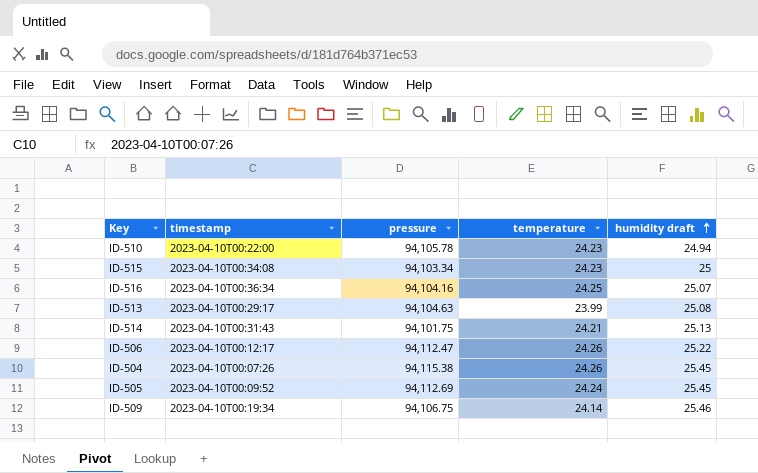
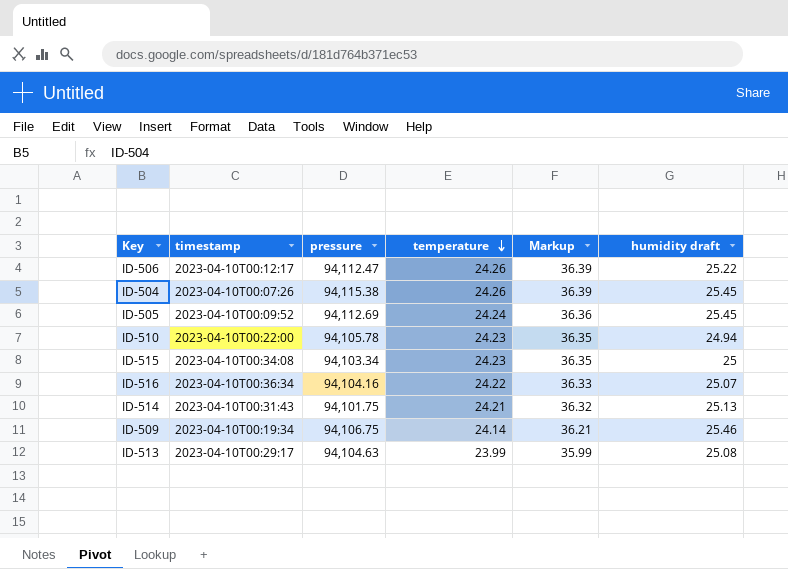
row order: humidity draft ascending -> temperature descending
column Markup | formula: none -> [temperature] * 1.5
ID-516 | temperature: 24.25 -> 24.22

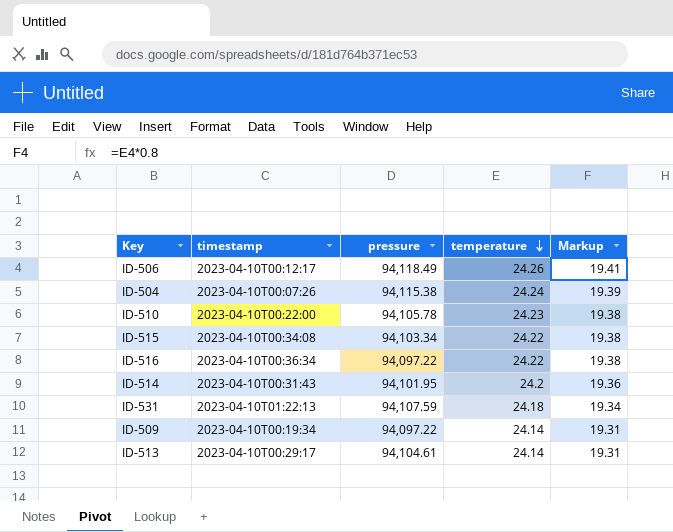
column humidity draft | position: 6 -> none
column Markup | formula: [temperature] * 1.5 -> [temperature] * 0.8
row ID-505: 2023-04-10T00:09:52 | 94,112.69 | 24.24 | 36.36 | 25.45 -> none
ID-506 | pressure: 94,112.47 -> 94,118.49
ID-504 | temperature: 24.26 -> 24.24
ID-515 | temperature: 24.23 -> 24.22
ID-516 | pressure: 94,104.16 -> 94,097.22
ID-514 | pressure: 94,101.75 -> 94,101.95
ID-514 | temperature: 24.21 -> 24.2
row ID-531: none -> 2023-04-10T01:22:13 | 94,107.59 | 24.18 | 19.34
ID-509 | pressure: 94,106.75 -> 94,097.22
ID-513 | pressure: 94,104.63 -> 94,104.61
ID-513 | temperature: 23.99 -> 24.14

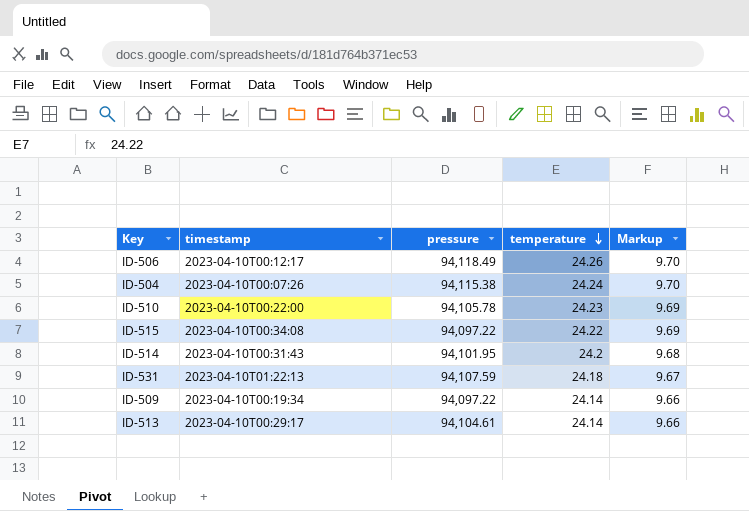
column Markup | formula: [temperature] * 0.8 -> [temperature] * 0.4
row ID-516: 2023-04-10T00:36:34 | 94,097.22 | 24.22 | 19.38 -> none
ID-515 | pressure: 94,103.34 -> 94,097.22

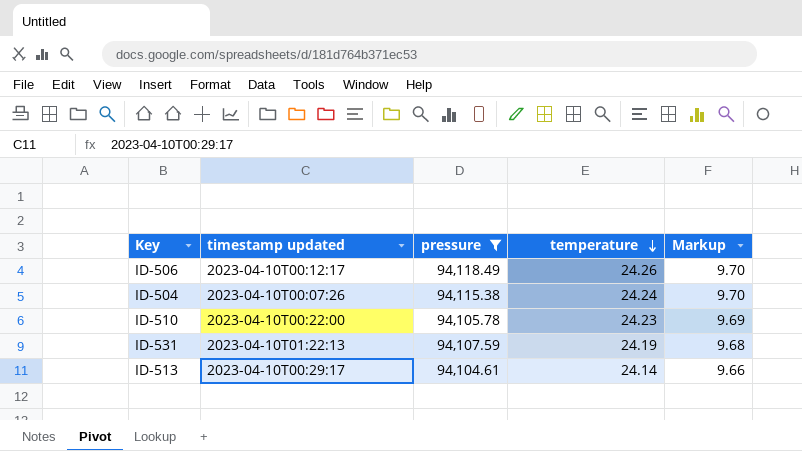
filter: none -> pressure >= 94,104.61
column name: timestamp -> timestamp updated
ID-531 | temperature: 24.18 -> 24.19
ID-531 | Markup: 9.67 -> 9.68

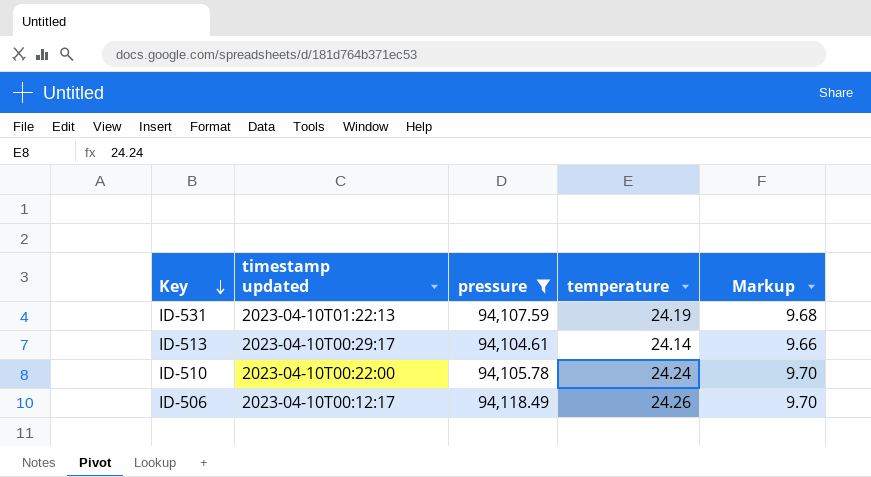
row order: temperature descending -> Key descending
row ID-504: 2023-04-10T00:07:26 | 94,115.38 | 24.24 | 9.70 -> none
ID-510 | temperature: 24.23 -> 24.24
ID-510 | Markup: 9.69 -> 9.70

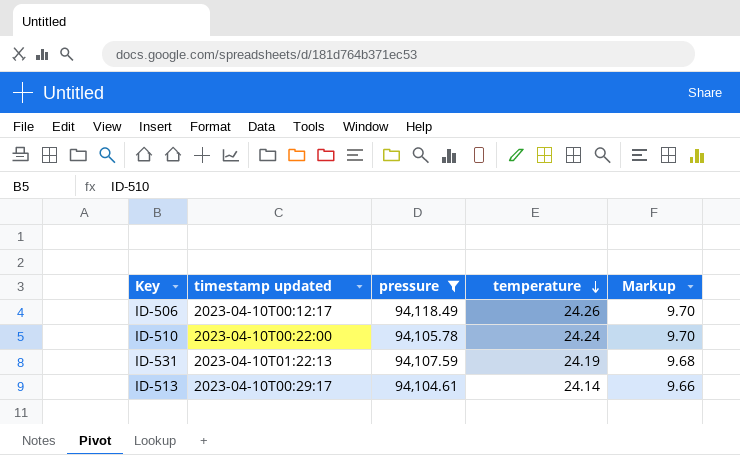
row order: Key descending -> temperature descending

